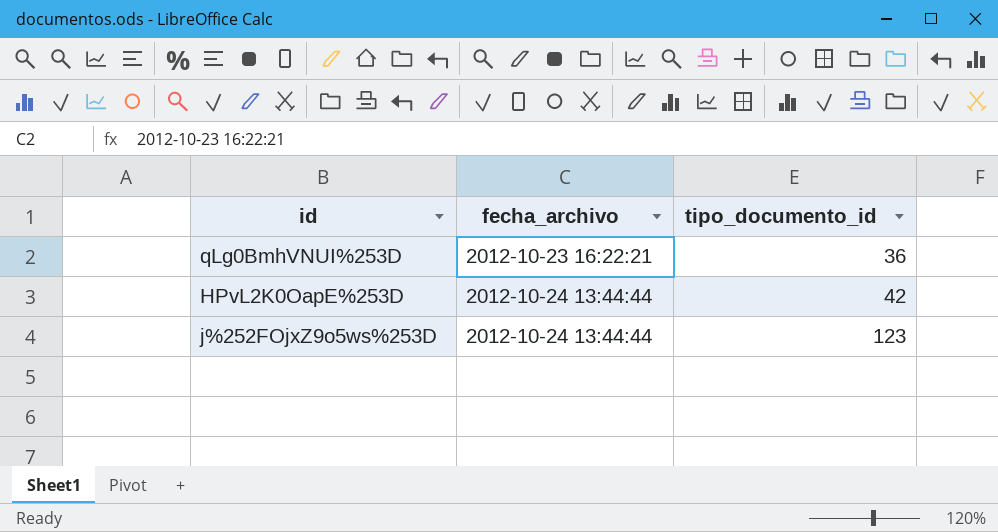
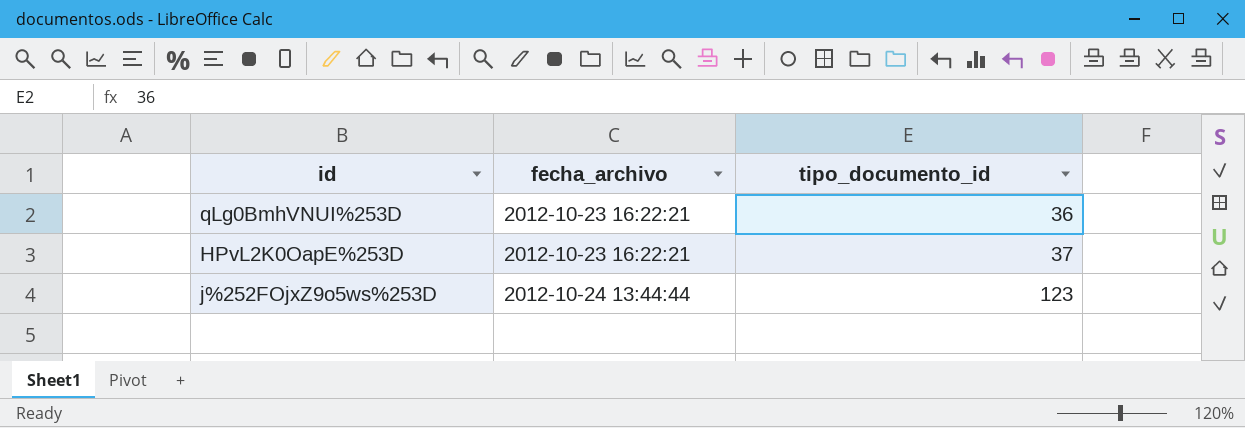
HPvL2K0OapE%253D | fecha_archivo: 2012-10-24 13:44:44 -> 2012-10-23 16:22:21
HPvL2K0OapE%253D | tipo_documento_id: 42 -> 37

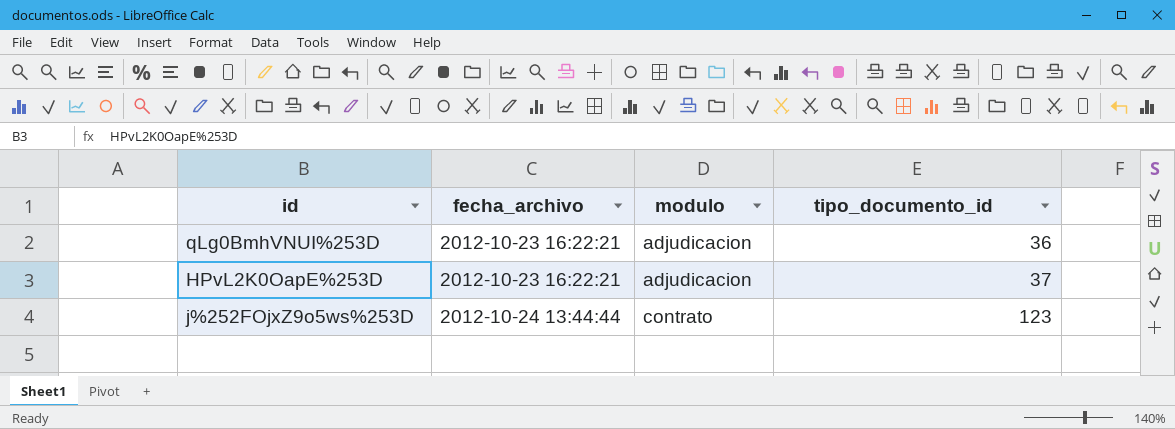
column modulo | position: none -> 3

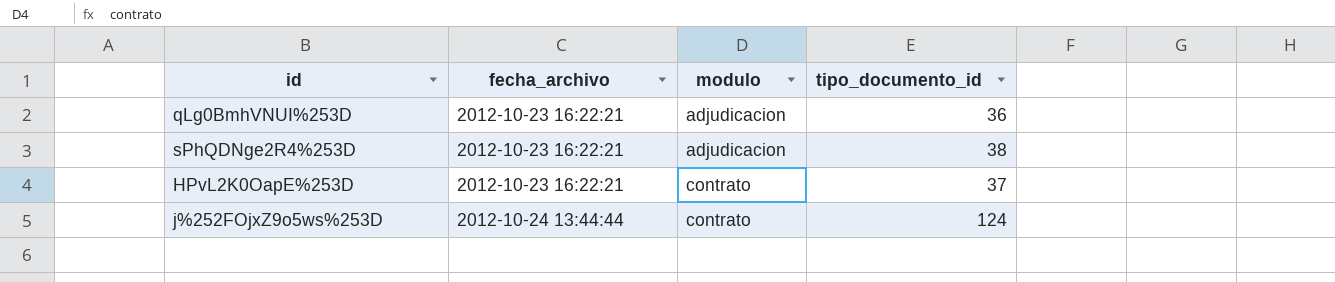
row sPhQDNge2R4%253D: none -> 2012-10-23 16:22:21 | adjudicacion | 38
HPvL2K0OapE%253D | modulo: adjudicacion -> contrato
j%252FOjxZ9o5ws%253D | tipo_documento_id: 123 -> 124

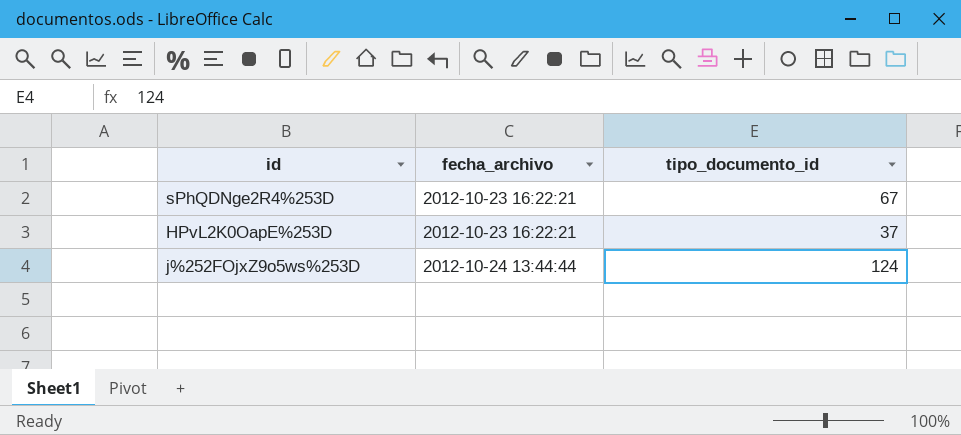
column modulo | position: 3 -> none
row qLg0BmhVNUI%253D: 2012-10-23 16:22:21 | adjudicacion | 36 -> none
sPhQDNge2R4%253D | tipo_documento_id: 38 -> 67

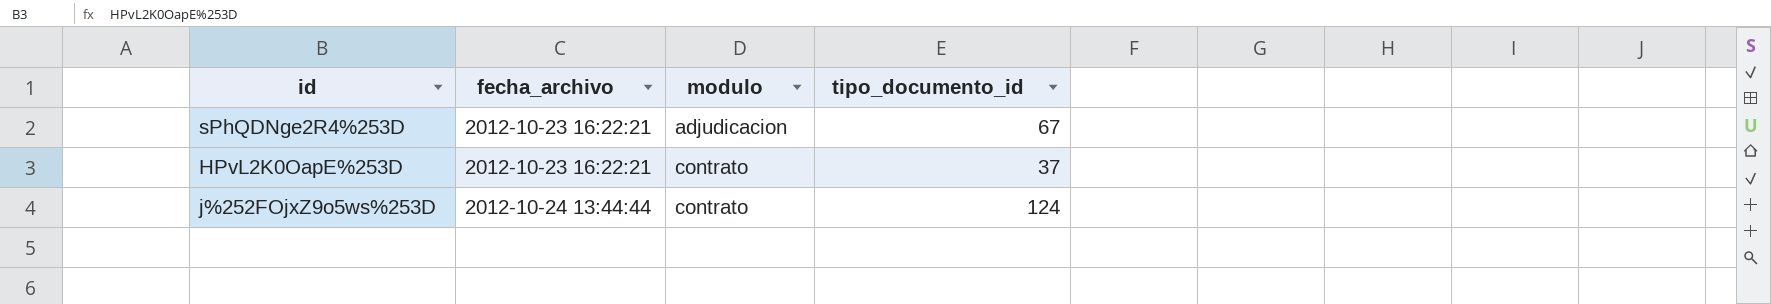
column modulo | position: none -> 3

